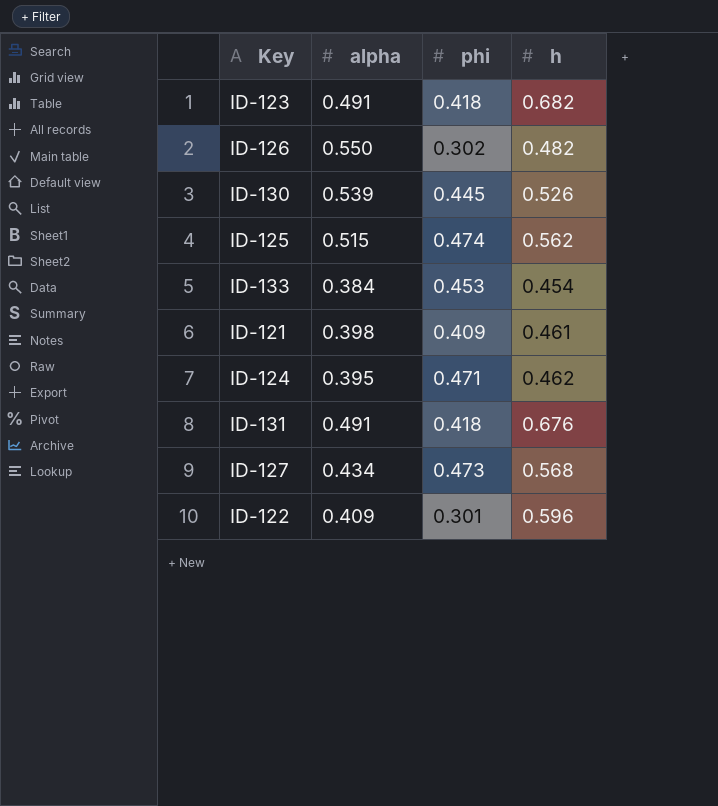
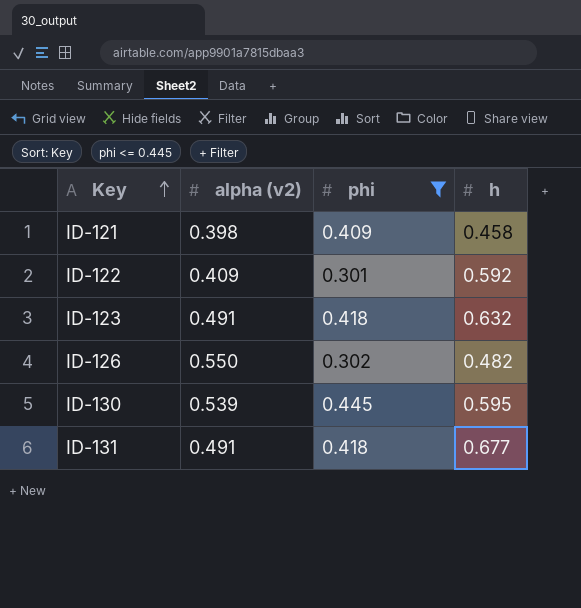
filter: none -> phi <= 0.445
row order: none -> Key ascending
column name: alpha -> alpha (v2)
ID-121 | h: 0.461 -> 0.458
ID-122 | h: 0.596 -> 0.592
ID-123 | h: 0.682 -> 0.632
ID-130 | h: 0.526 -> 0.595
ID-131 | h: 0.676 -> 0.677

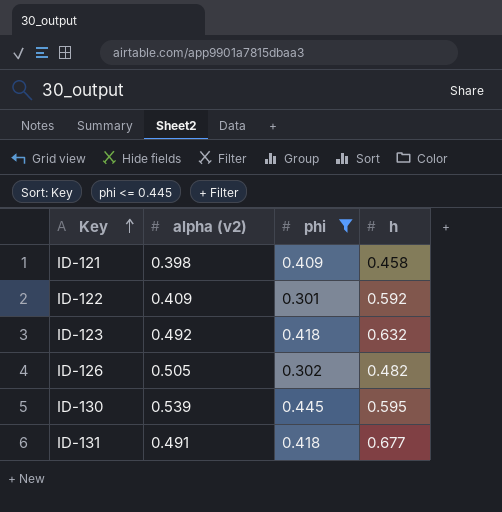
ID-123 | alpha (v2): 0.491 -> 0.492
ID-126 | alpha (v2): 0.550 -> 0.505

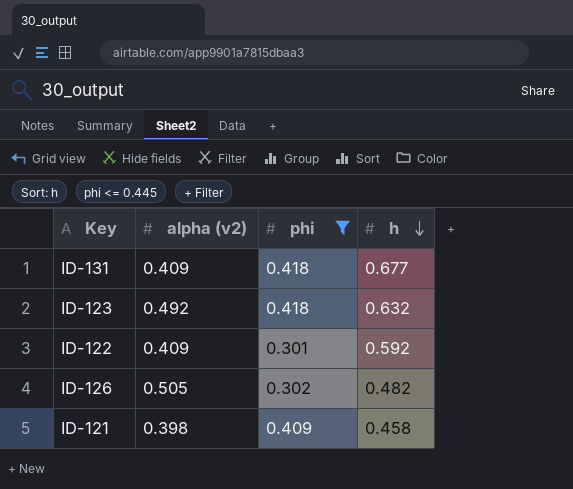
row order: Key ascending -> h descending
row ID-130: 0.539 | 0.445 | 0.595 -> none
ID-131 | alpha (v2): 0.491 -> 0.409

